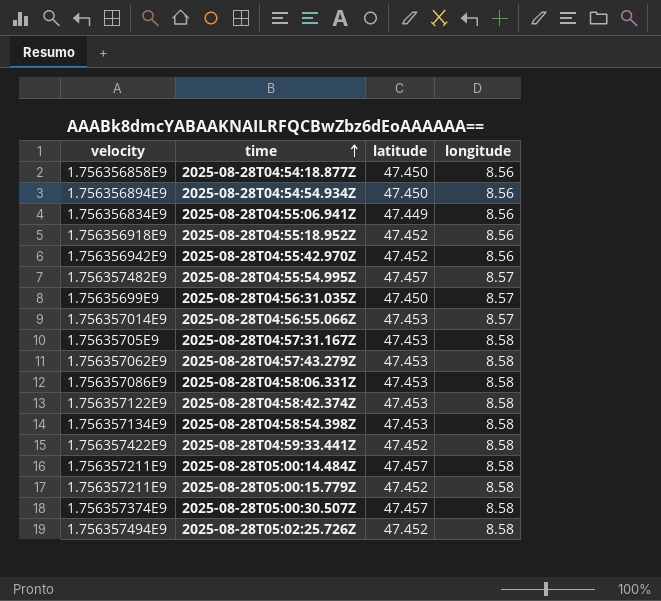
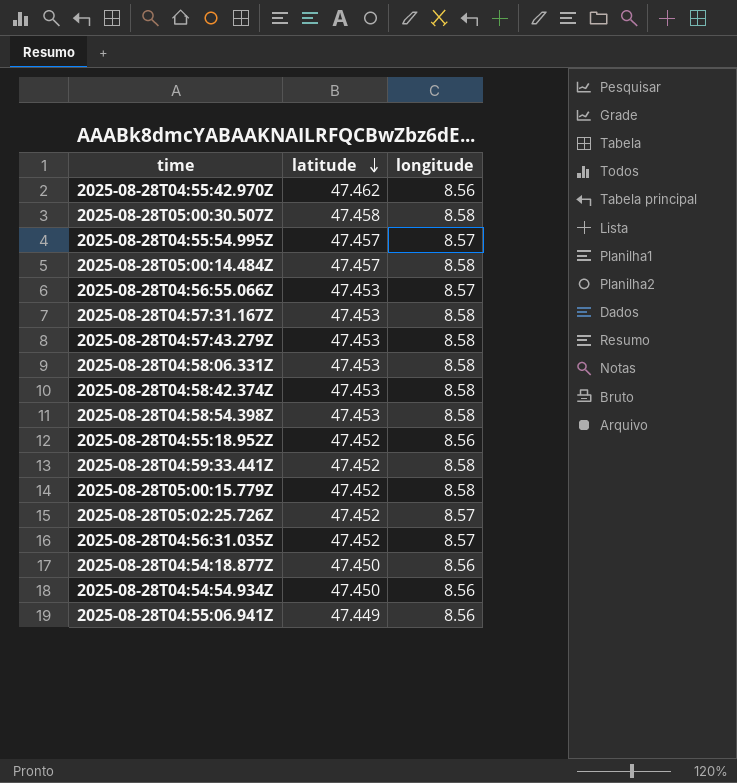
row order: time ascending -> latitude descending
column velocity | position: 1 -> none
2025-08-28T04:55:42.970Z | latitude: 47.452 -> 47.462
2025-08-28T05:00:30.507Z | latitude: 47.457 -> 47.458
2025-08-28T05:02:25.726Z | longitude: 8.58 -> 8.57
2025-08-28T04:56:31.035Z | latitude: 47.450 -> 47.452

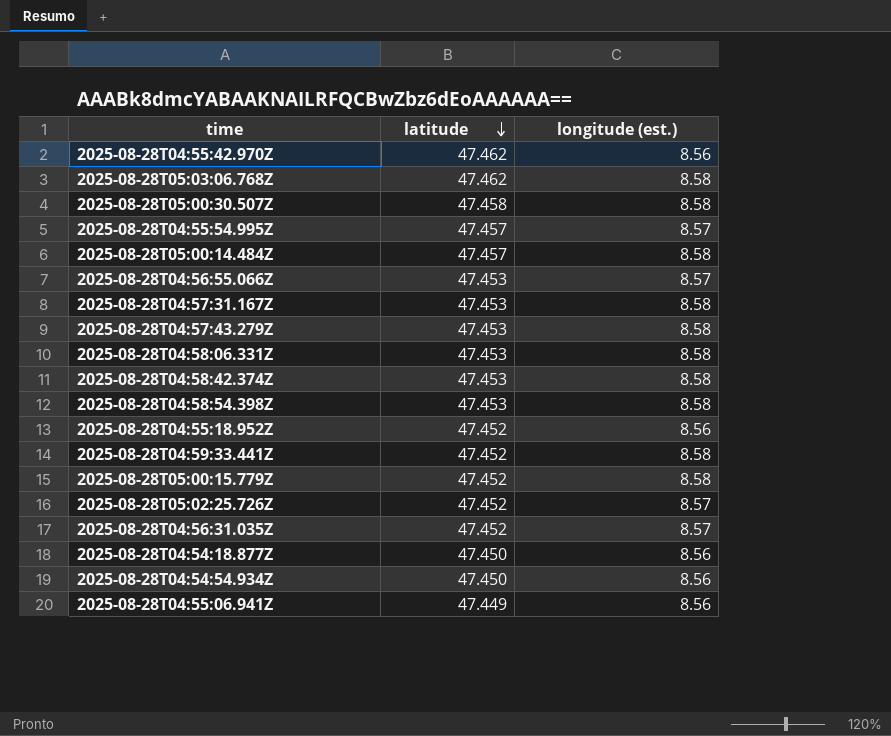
column name: longitude -> longitude (est.)
row 2025-08-28T05:03:06.768Z: none -> 47.462 | 8.58

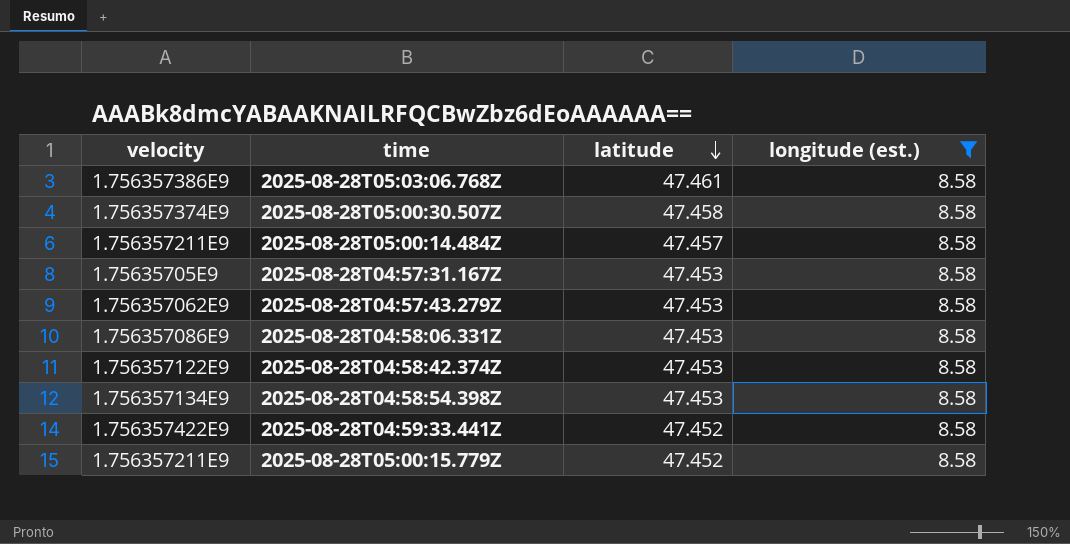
filter: none -> longitude (est.) = 8.58
column velocity | position: none -> 1
2025-08-28T05:03:06.768Z | latitude: 47.462 -> 47.461

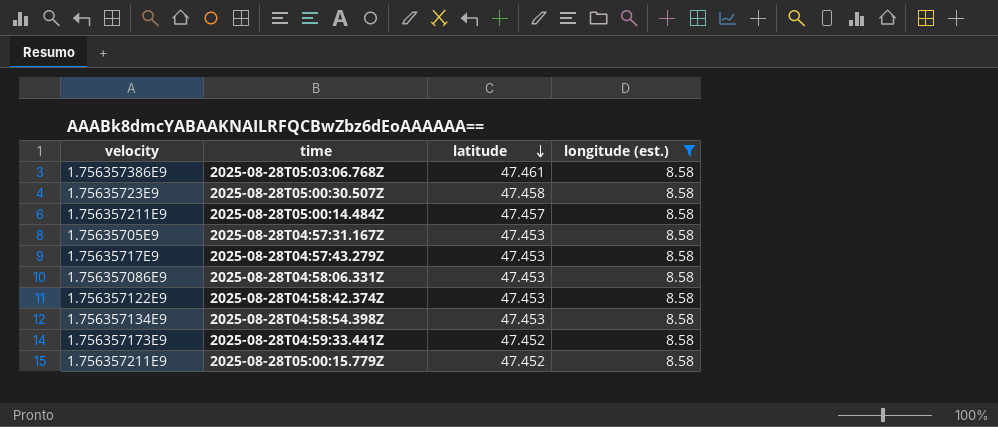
2025-08-28T05:00:30.507Z | velocity: 1.756357374E9 -> 1.75635723E9
2025-08-28T04:57:43.279Z | velocity: 1.756357062E9 -> 1.75635717E9
2025-08-28T04:59:33.441Z | velocity: 1.756357422E9 -> 1.756357173E9

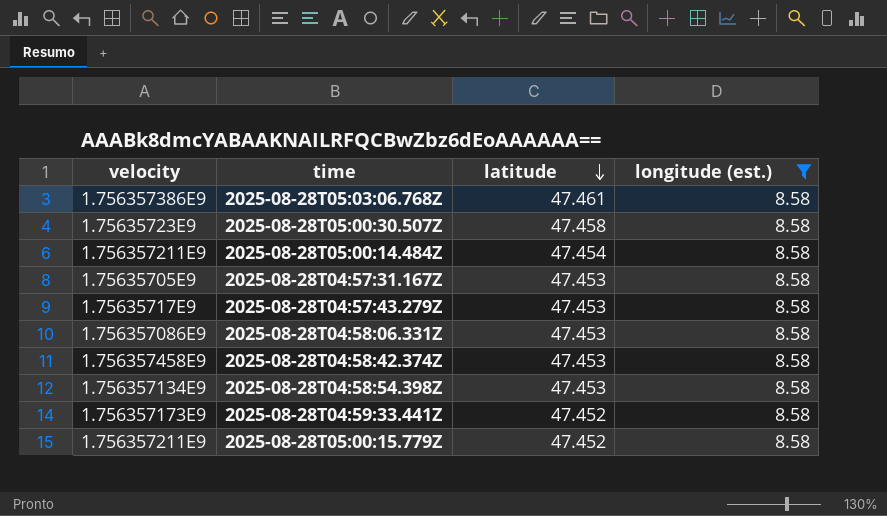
2025-08-28T05:00:14.484Z | latitude: 47.457 -> 47.454
2025-08-28T04:58:42.374Z | velocity: 1.756357122E9 -> 1.756357458E9

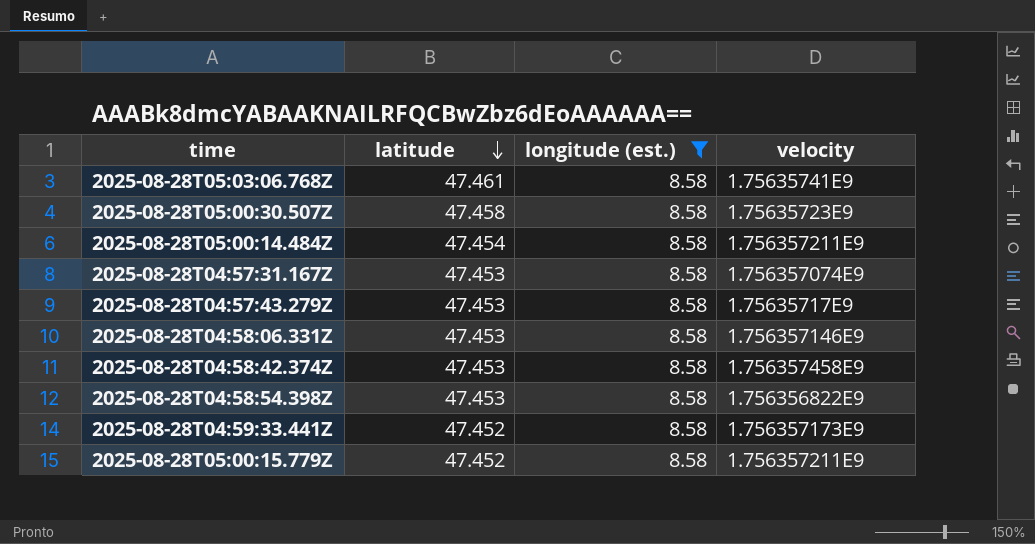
column velocity | position: 1 -> 4
2025-08-28T05:03:06.768Z | velocity: 1.756357386E9 -> 1.75635741E9
2025-08-28T04:57:31.167Z | velocity: 1.75635705E9 -> 1.756357074E9
2025-08-28T04:58:06.331Z | velocity: 1.756357086E9 -> 1.756357146E9
2025-08-28T04:58:54.398Z | velocity: 1.756357134E9 -> 1.756356822E9

